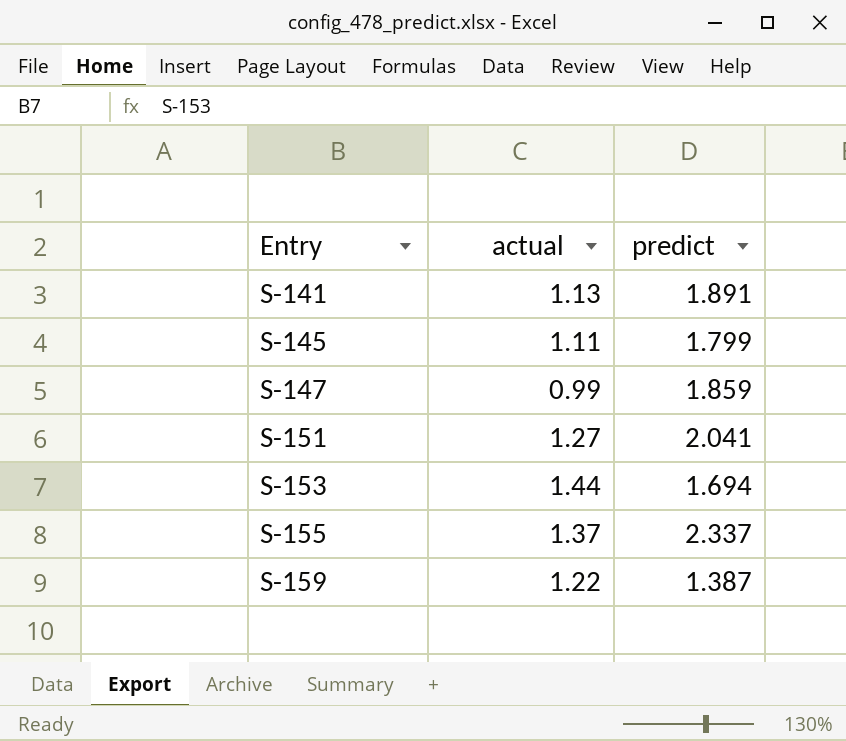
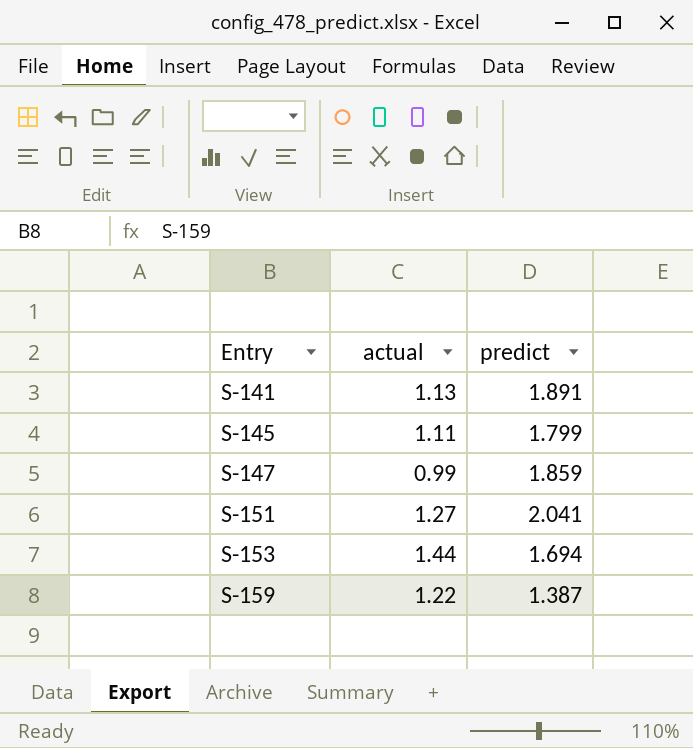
row S-155: 1.37 | 2.337 -> none

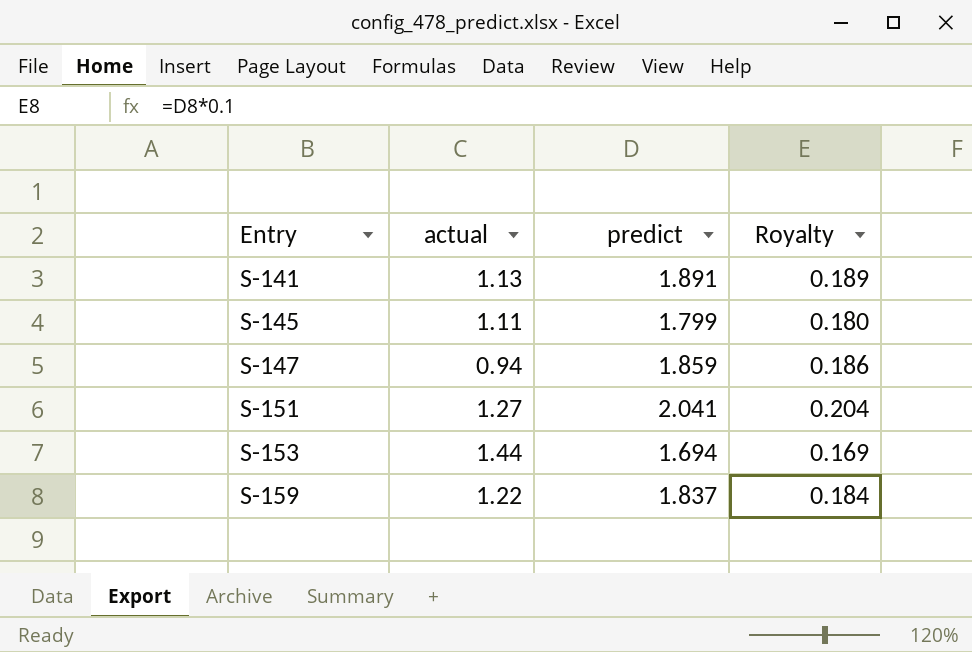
column Royalty | formula: none -> [predict] * 0.1
S-147 | actual: 0.99 -> 0.94
S-159 | predict: 1.387 -> 1.837

